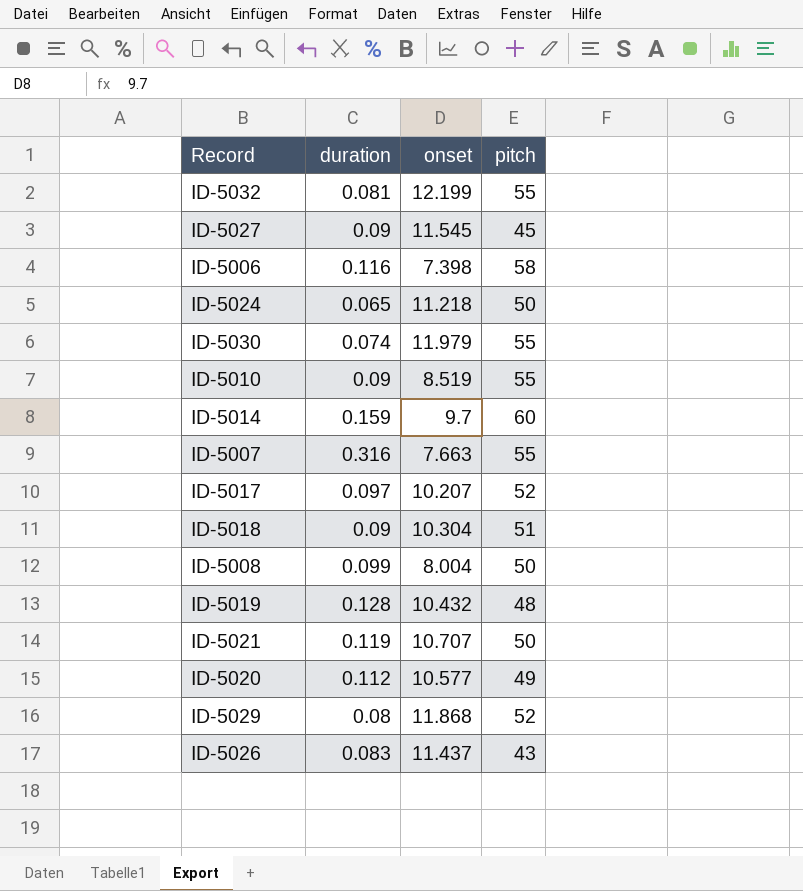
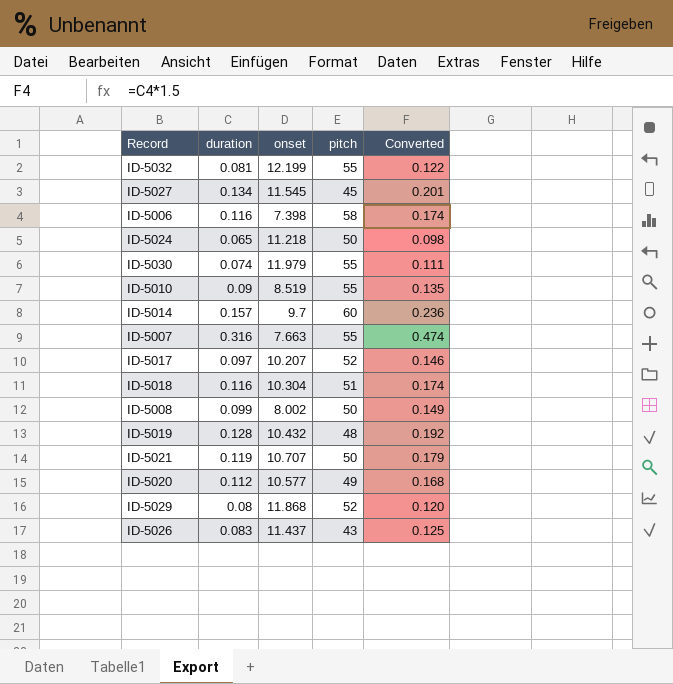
column Converted | formula: none -> [duration] * 1.5
ID-5027 | duration: 0.09 -> 0.134
ID-5014 | duration: 0.159 -> 0.157
ID-5018 | duration: 0.09 -> 0.116
ID-5008 | onset: 8.004 -> 8.002

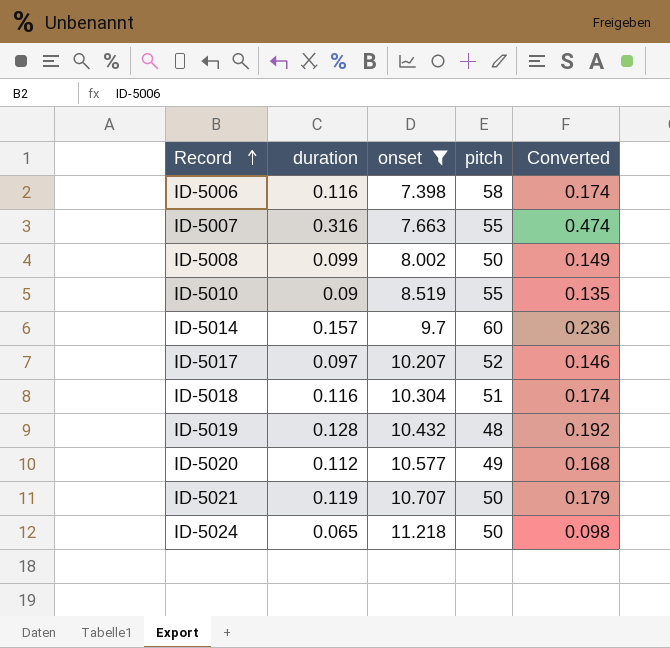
filter: none -> onset <= 11.218
row order: none -> Record ascending

